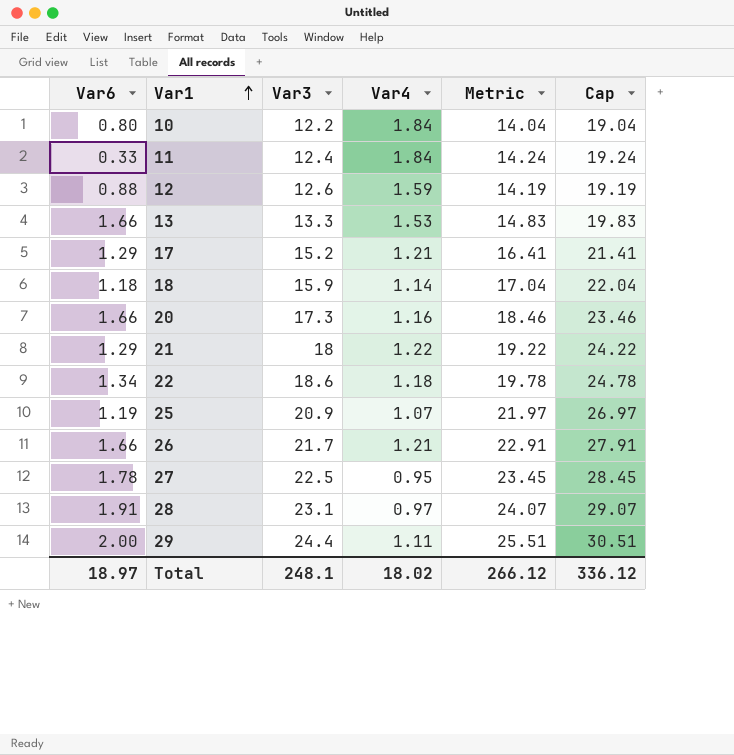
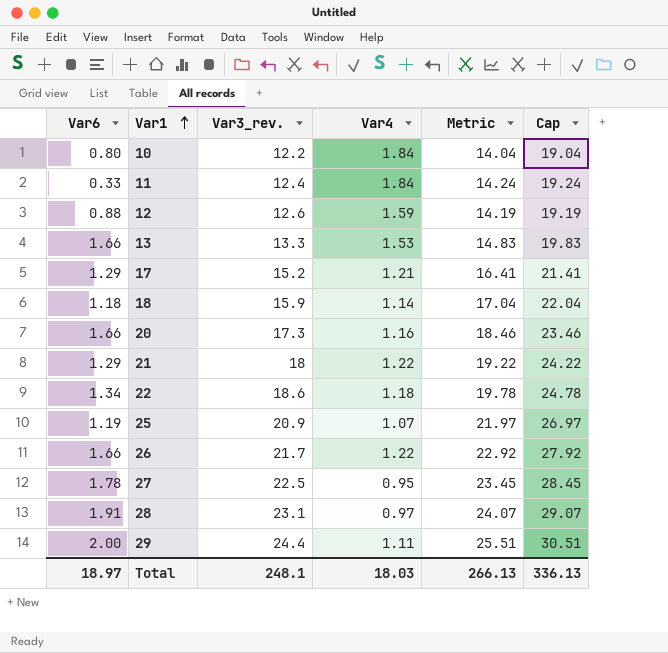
column name: Var3 -> Var3_rev.
26 | Var4: 1.21 -> 1.22
26 | Metric: 22.91 -> 22.92
26 | Cap: 27.91 -> 27.92
Total | Var4: 18.02 -> 18.03
Total | Metric: 266.12 -> 266.13
Total | Cap: 336.12 -> 336.13

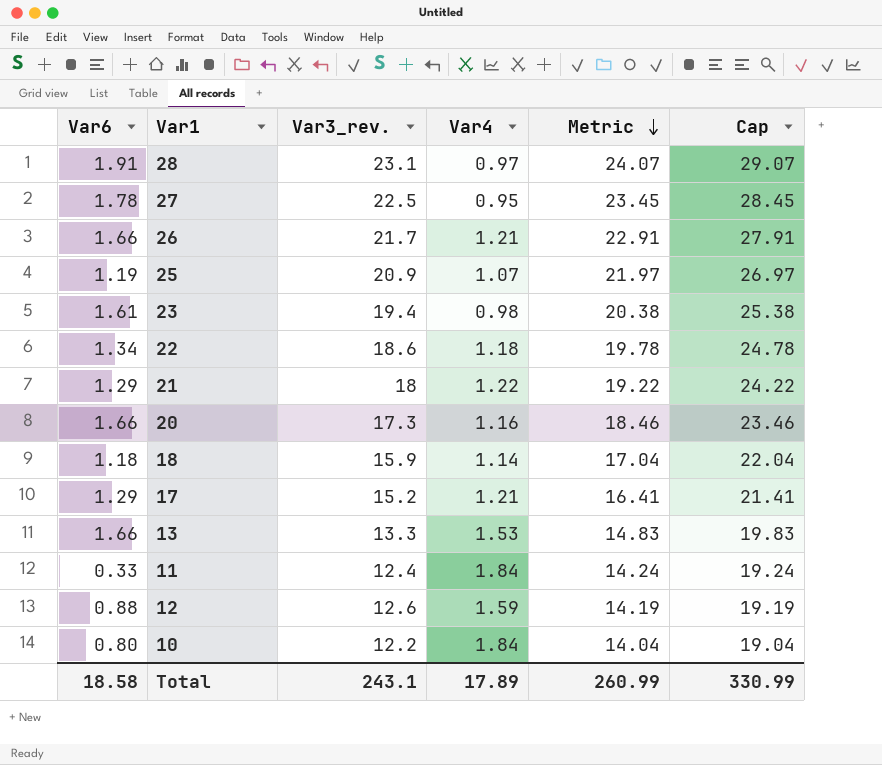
row order: Var1 ascending -> Metric descending
row 29: 2.00 | 24.4 | 1.11 | 25.51 | 30.51 -> none
26 | Var4: 1.22 -> 1.21
26 | Metric: 22.92 -> 22.91
26 | Cap: 27.92 -> 27.91
row 23: none -> 1.61 | 19.4 | 0.98 | 20.38 | 25.38
Total | Var6: 18.97 -> 18.58
Total | Var3_rev.: 248.1 -> 243.1
Total | Var4: 18.03 -> 17.89
Total | Metric: 266.13 -> 260.99
Total | Cap: 336.13 -> 330.99

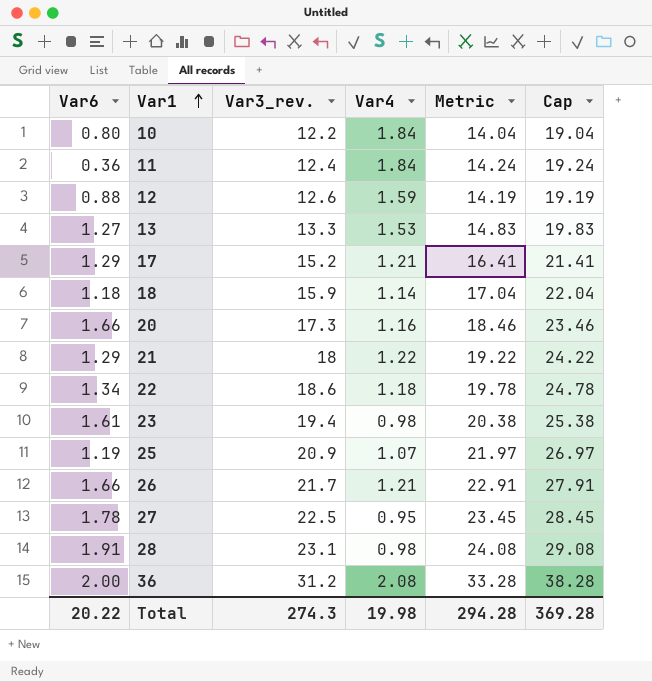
row order: Metric descending -> Var1 ascending
11 | Var6: 0.33 -> 0.36
13 | Var6: 1.66 -> 1.27
28 | Var4: 0.97 -> 0.98
28 | Metric: 24.07 -> 24.08
28 | Cap: 29.07 -> 29.08
row 36: none -> 2.00 | 31.2 | 2.08 | 33.28 | 38.28
Total | Var6: 18.58 -> 20.22
Total | Var3_rev.: 243.1 -> 274.3
Total | Var4: 17.89 -> 19.98
Total | Metric: 260.99 -> 294.28
Total | Cap: 330.99 -> 369.28

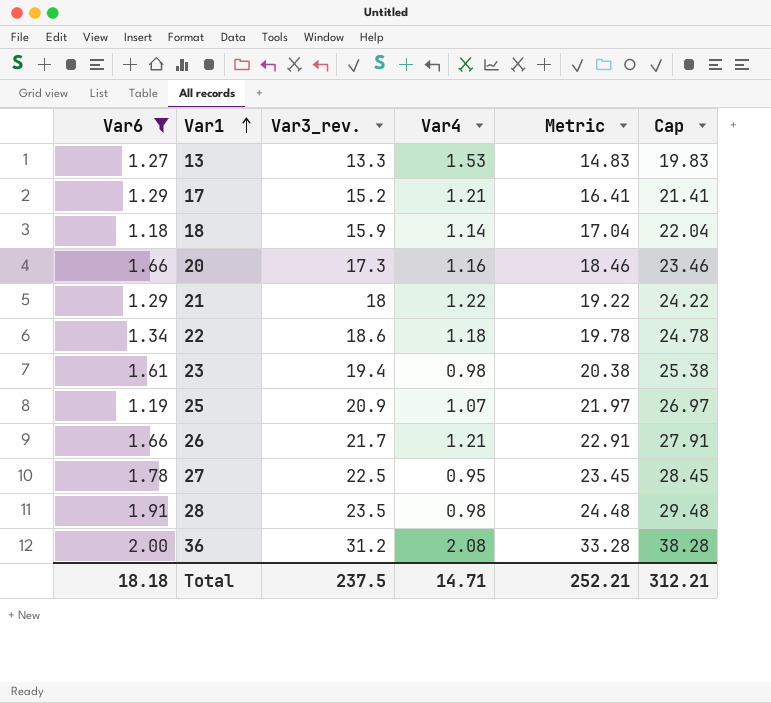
filter: none -> Var6 >= 1.18
28 | Var3_rev.: 23.1 -> 23.5
28 | Metric: 24.08 -> 24.48
28 | Cap: 29.08 -> 29.48
Total | Var6: 20.22 -> 18.18
Total | Var3_rev.: 274.3 -> 237.5
Total | Var4: 19.98 -> 14.71
Total | Metric: 294.28 -> 252.21
Total | Cap: 369.28 -> 312.21

